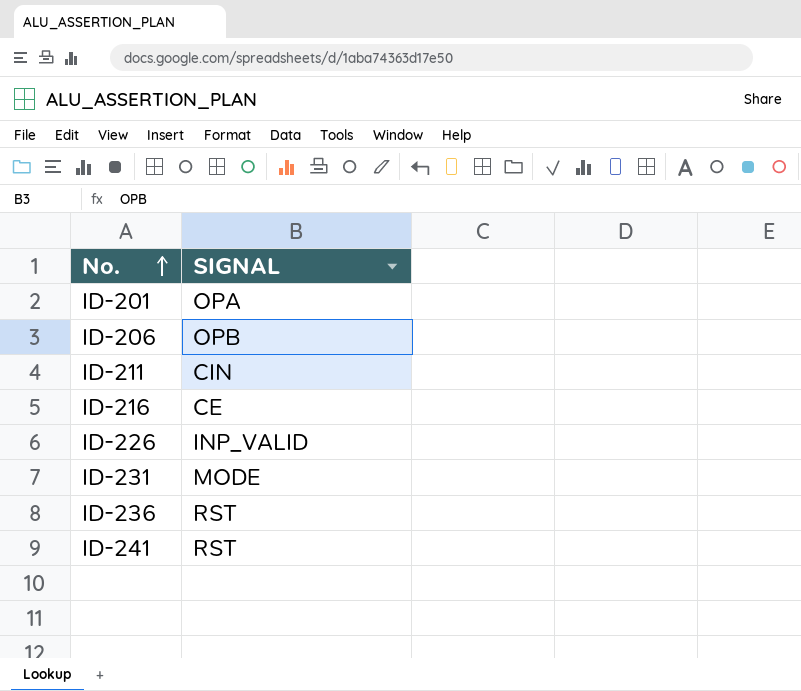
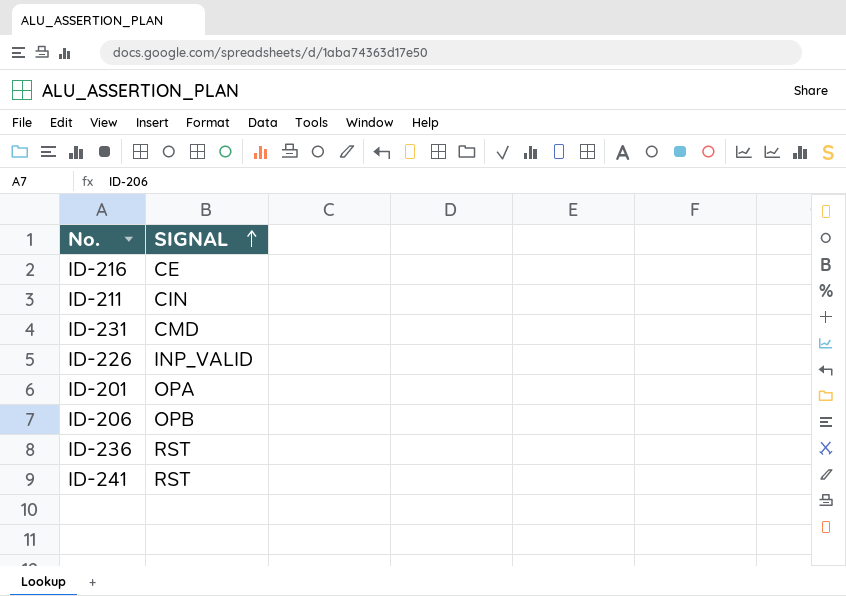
row order: No. ascending -> SIGNAL ascending
ID-231 | SIGNAL: MODE -> CMD

